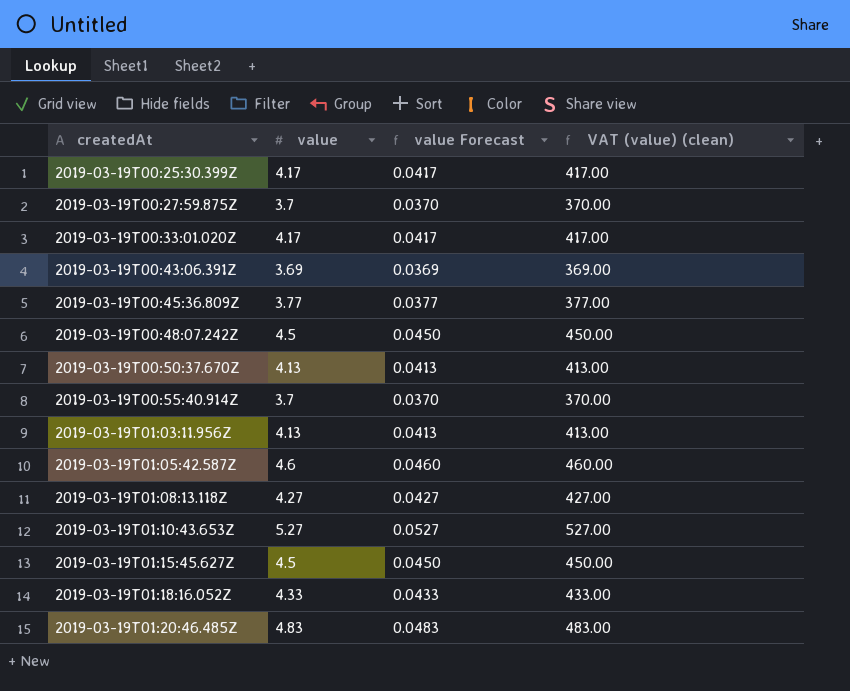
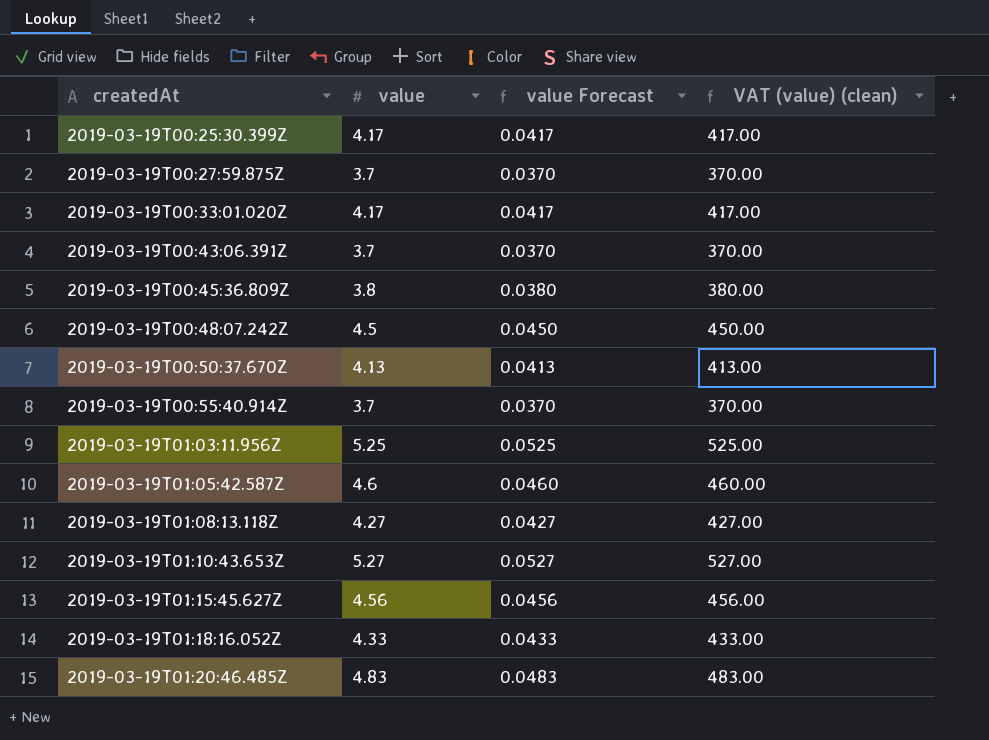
2019-03-19T00:43:06.391Z | value: 3.69 -> 3.7
2019-03-19T00:43:06.391Z | value Forecast: 0.0369 -> 0.0370
2019-03-19T00:43:06.391Z | VAT (value) (clean): 369.00 -> 370.00
2019-03-19T00:45:36.809Z | value: 3.77 -> 3.8
2019-03-19T00:45:36.809Z | value Forecast: 0.0377 -> 0.0380
2019-03-19T00:45:36.809Z | VAT (value) (clean): 377.00 -> 380.00
2019-03-19T01:03:11.956Z | value: 4.13 -> 5.25
2019-03-19T01:03:11.956Z | value Forecast: 0.0413 -> 0.0525
2019-03-19T01:03:11.956Z | VAT (value) (clean): 413.00 -> 525.00
2019-03-19T01:15:45.627Z | value: 4.5 -> 4.56
2019-03-19T01:15:45.627Z | value Forecast: 0.0450 -> 0.0456
2019-03-19T01:15:45.627Z | VAT (value) (clean): 450.00 -> 456.00

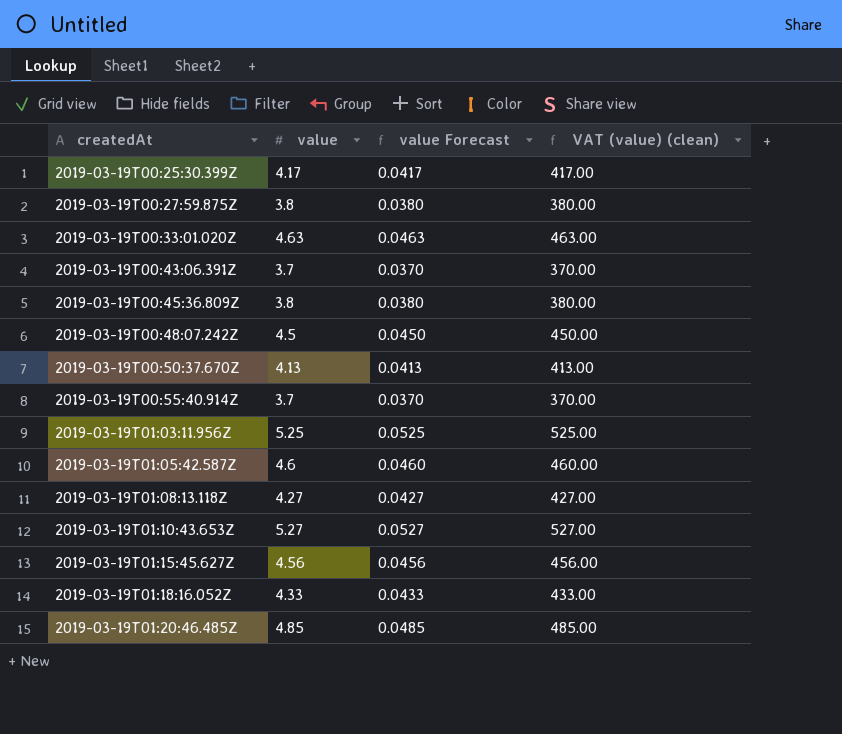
2019-03-19T00:27:59.875Z | value: 3.7 -> 3.8
2019-03-19T00:27:59.875Z | value Forecast: 0.0370 -> 0.0380
2019-03-19T00:27:59.875Z | VAT (value) (clean): 370.00 -> 380.00
2019-03-19T00:33:01.020Z | value: 4.17 -> 4.63
2019-03-19T00:33:01.020Z | value Forecast: 0.0417 -> 0.0463
2019-03-19T00:33:01.020Z | VAT (value) (clean): 417.00 -> 463.00
2019-03-19T01:20:46.485Z | value: 4.83 -> 4.85
2019-03-19T01:20:46.485Z | value Forecast: 0.0483 -> 0.0485
2019-03-19T01:20:46.485Z | VAT (value) (clean): 483.00 -> 485.00

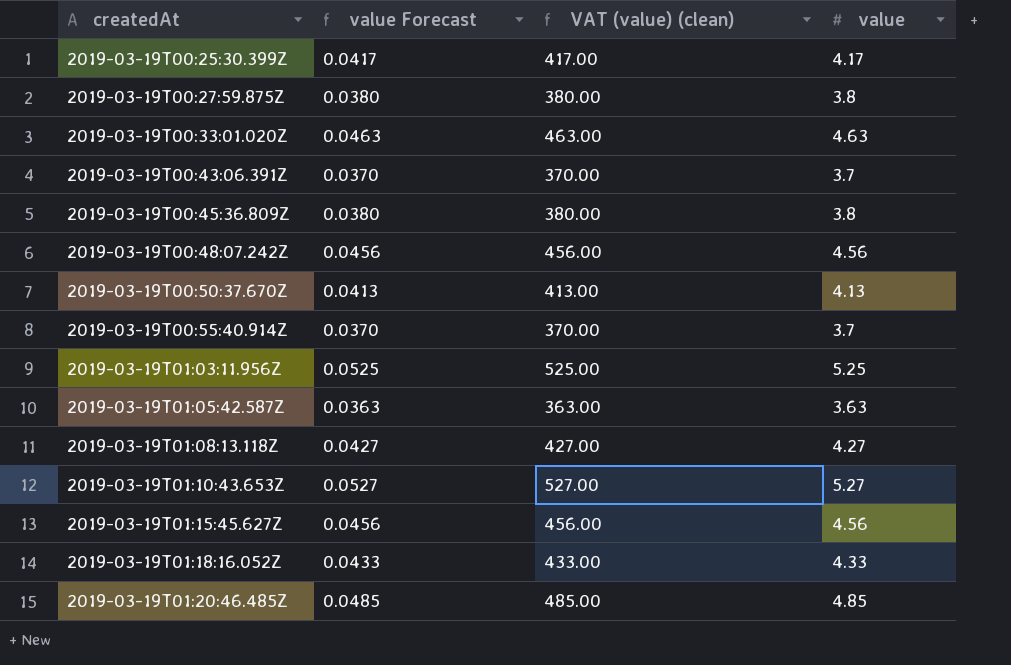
column value | position: 2 -> 4
2019-03-19T00:48:07.242Z | value Forecast: 0.0450 -> 0.0456
2019-03-19T00:48:07.242Z | VAT (value) (clean): 450.00 -> 456.00
2019-03-19T00:48:07.242Z | value: 4.5 -> 4.56
2019-03-19T01:05:42.587Z | value Forecast: 0.0460 -> 0.0363
2019-03-19T01:05:42.587Z | VAT (value) (clean): 460.00 -> 363.00
2019-03-19T01:05:42.587Z | value: 4.6 -> 3.63

